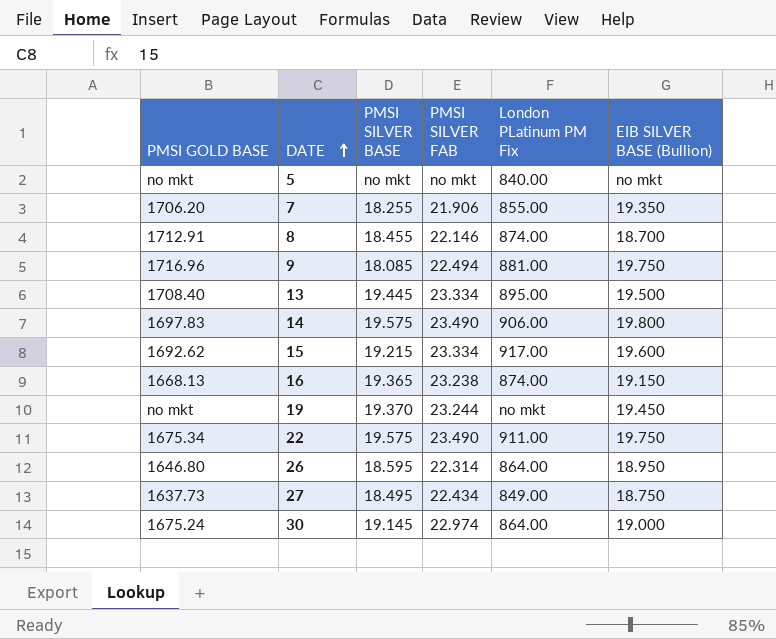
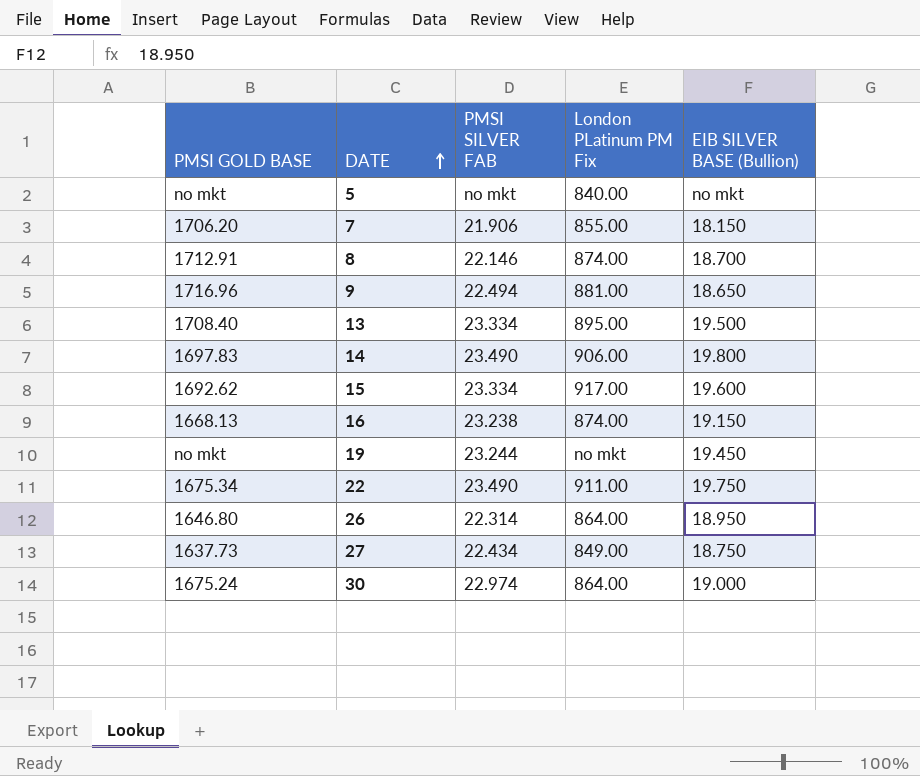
column PMSI SILVER BASE | position: 3 -> none
7 | EIB SILVER BASE (Bullion): 19.350 -> 18.150
9 | EIB SILVER BASE (Bullion): 19.750 -> 18.650

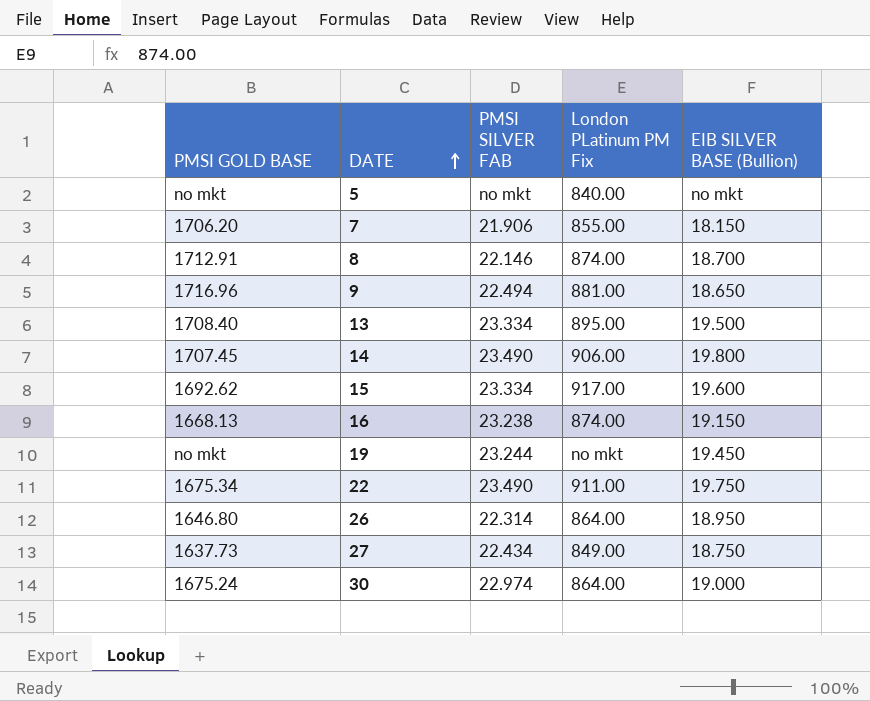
14 | PMSI GOLD BASE: 1697.83 -> 1707.45

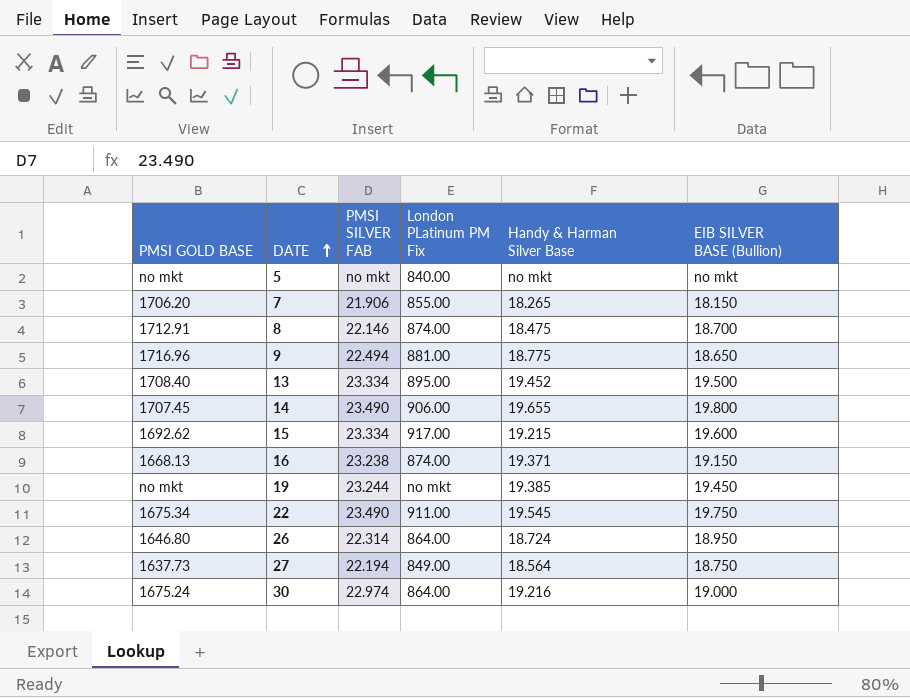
column Handy & Harman Silver Base | position: none -> 5
27 | PMSI SILVER FAB: 22.434 -> 22.194

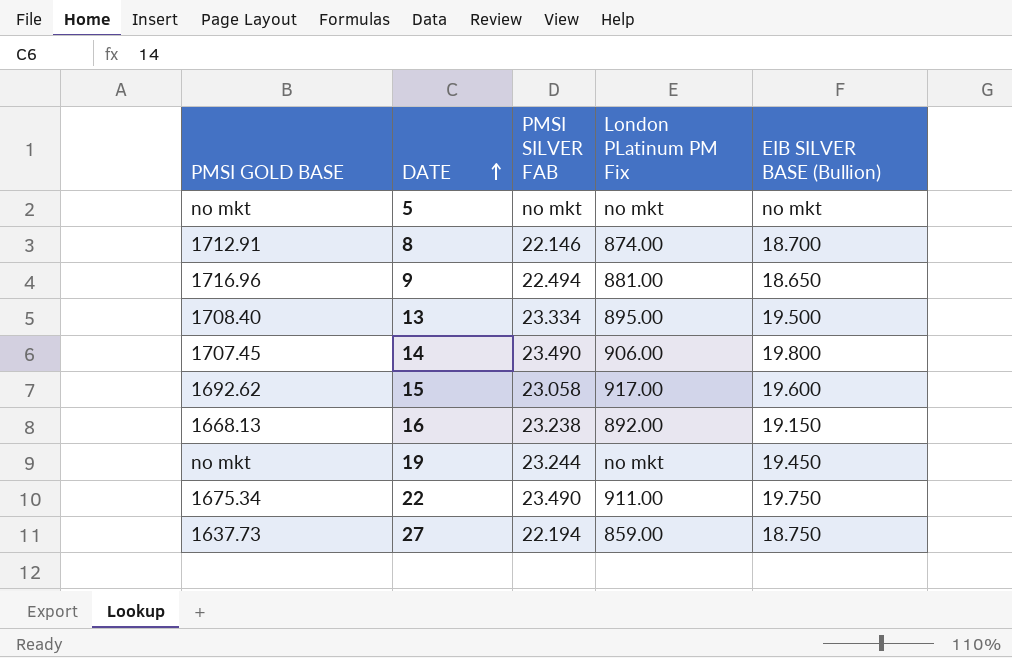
column Handy & Harman Silver Base | position: 5 -> none
row 7: 1706.20 | 21.906 | 855.00 | 18.265 | 18.150 -> none
row 26: 1646.80 | 22.314 | 864.00 | 18.724 | 18.950 -> none
row 30: 1675.24 | 22.974 | 864.00 | 19.216 | 19.000 -> none
5 | London PLatinum PM Fix: 840.00 -> no mkt
15 | PMSI SILVER FAB: 23.334 -> 23.058
16 | London PLatinum PM Fix: 874.00 -> 892.00
27 | London PLatinum PM Fix: 849.00 -> 859.00

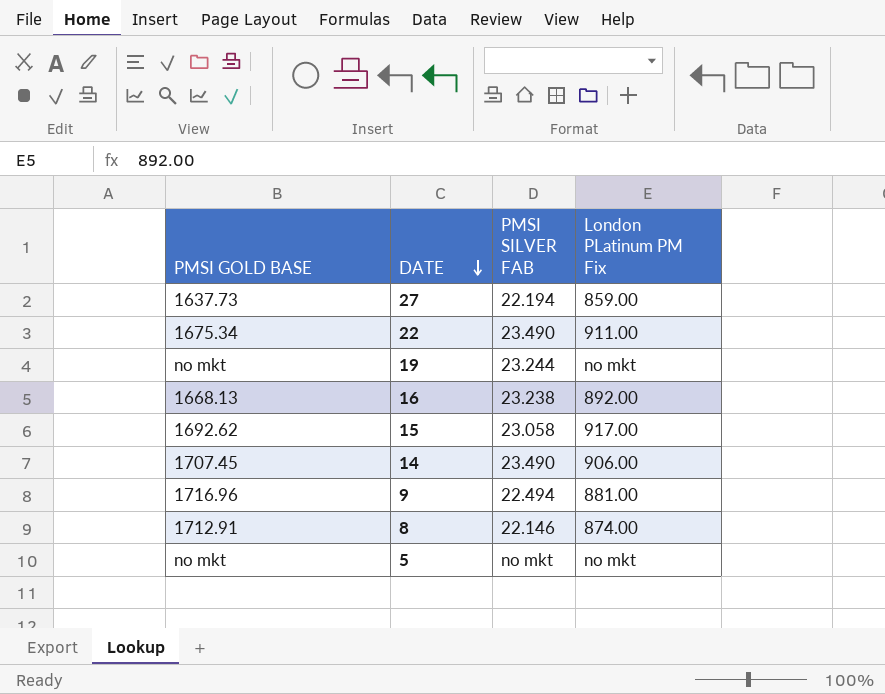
row order: DATE ascending -> DATE descending
column EIB SILVER BASE (Bullion) | position: 5 -> none
row 13: 1708.40 | 23.334 | 895.00 | 19.500 -> none

